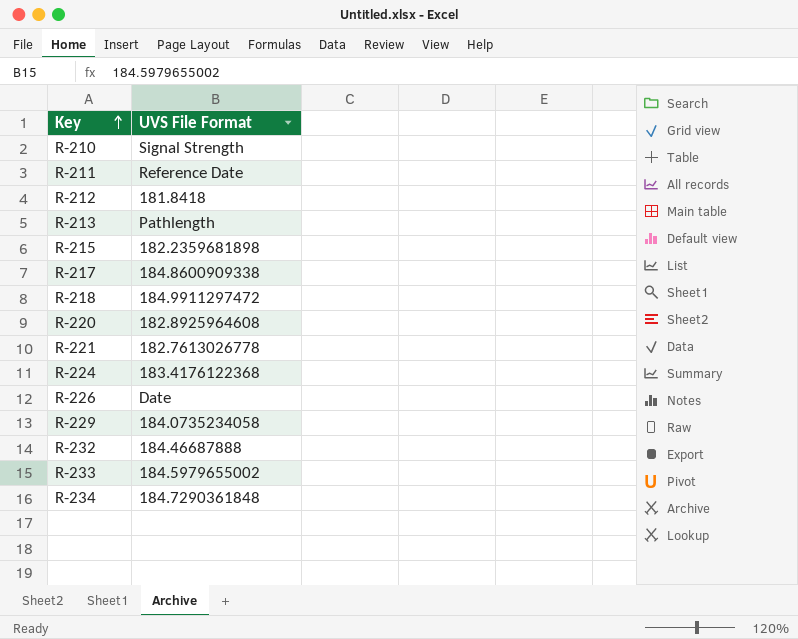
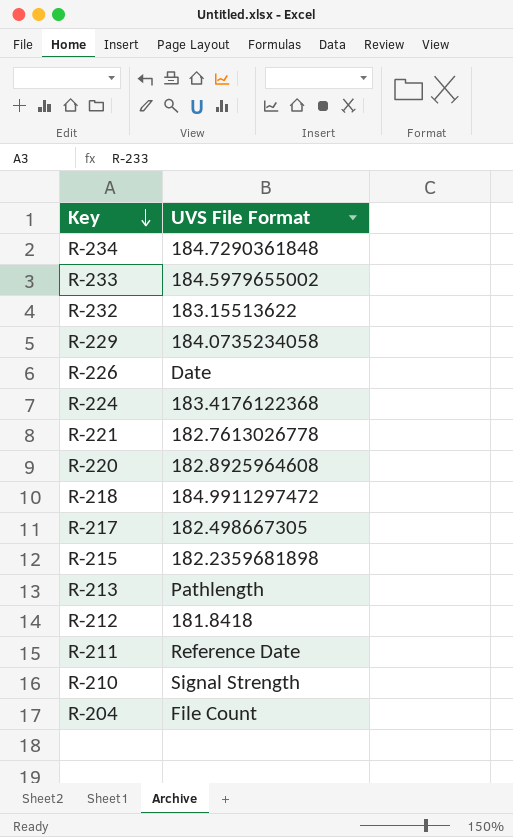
row order: Key ascending -> Key descending
R-232 | UVS File Format: 184.46687888 -> 183.15513622
R-217 | UVS File Format: 184.8600909338 -> 182.498667305
row R-204: none -> File Count

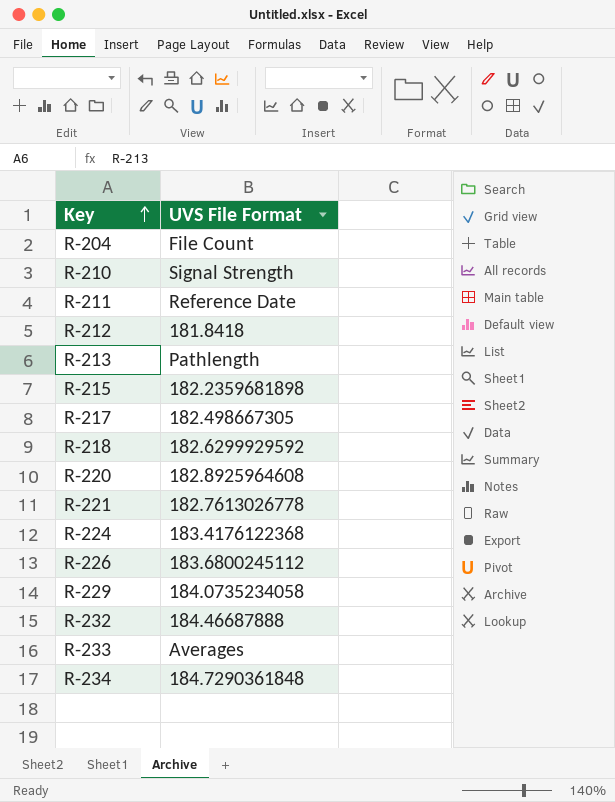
row order: Key descending -> Key ascending
R-218 | UVS File Format: 184.9911297472 -> 182.6299929592
R-226 | UVS File Format: Date -> 183.6800245112
R-232 | UVS File Format: 183.15513622 -> 184.46687888
R-233 | UVS File Format: 184.5979655002 -> Averages

